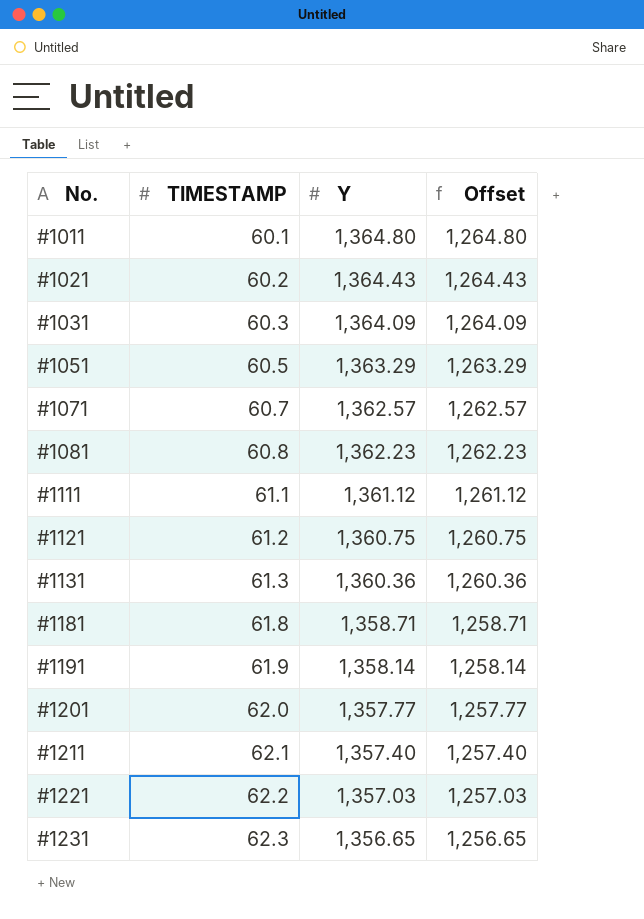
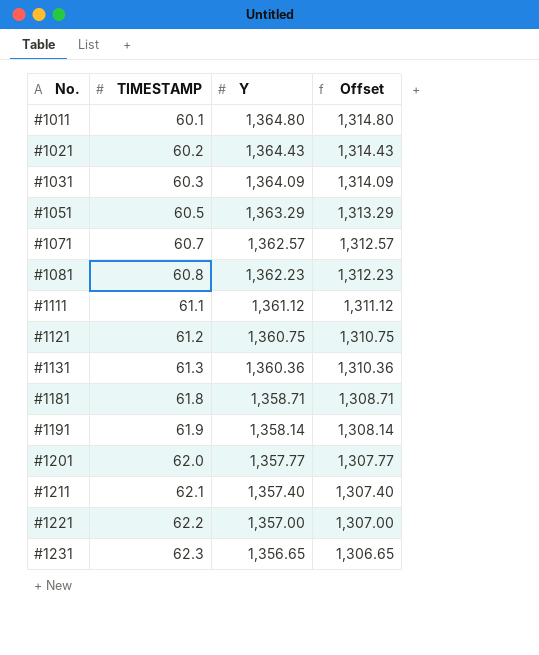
column Offset | formula: [Y] - 100 -> [Y] - 50
#1221 | Y: 1,357.03 -> 1,357.00

